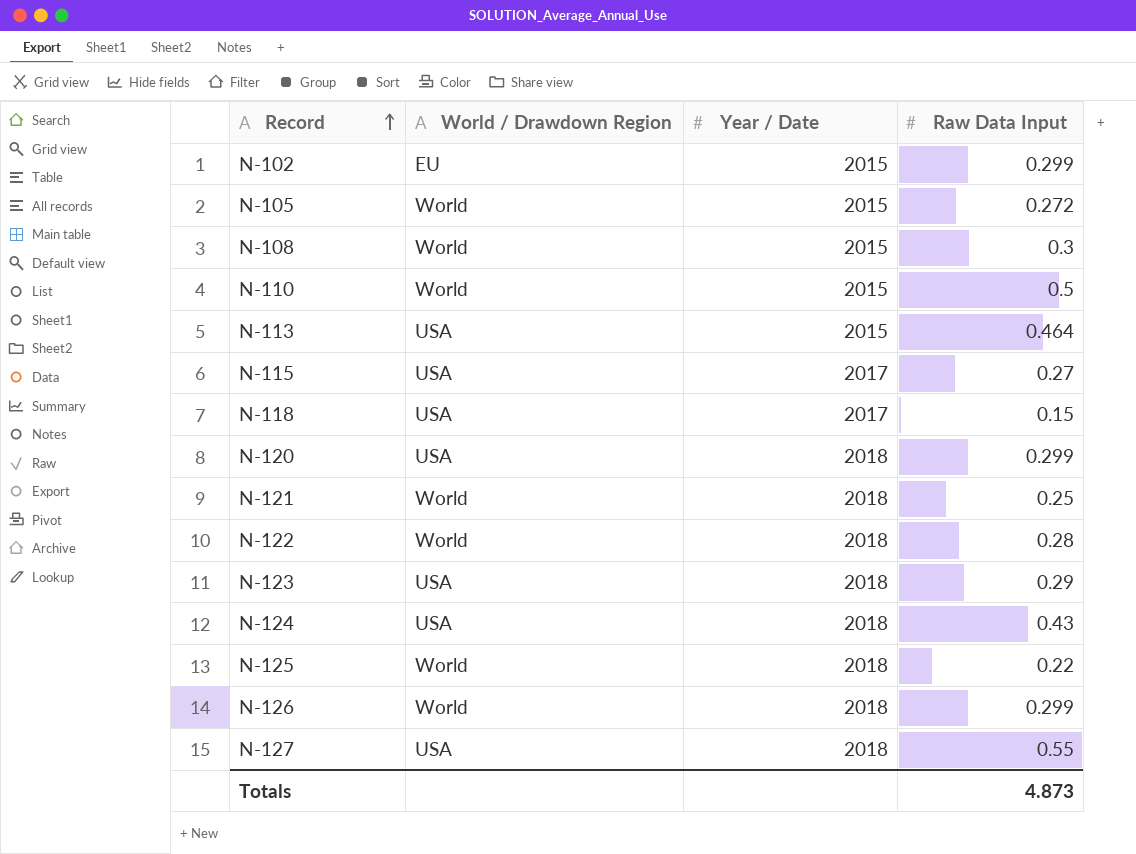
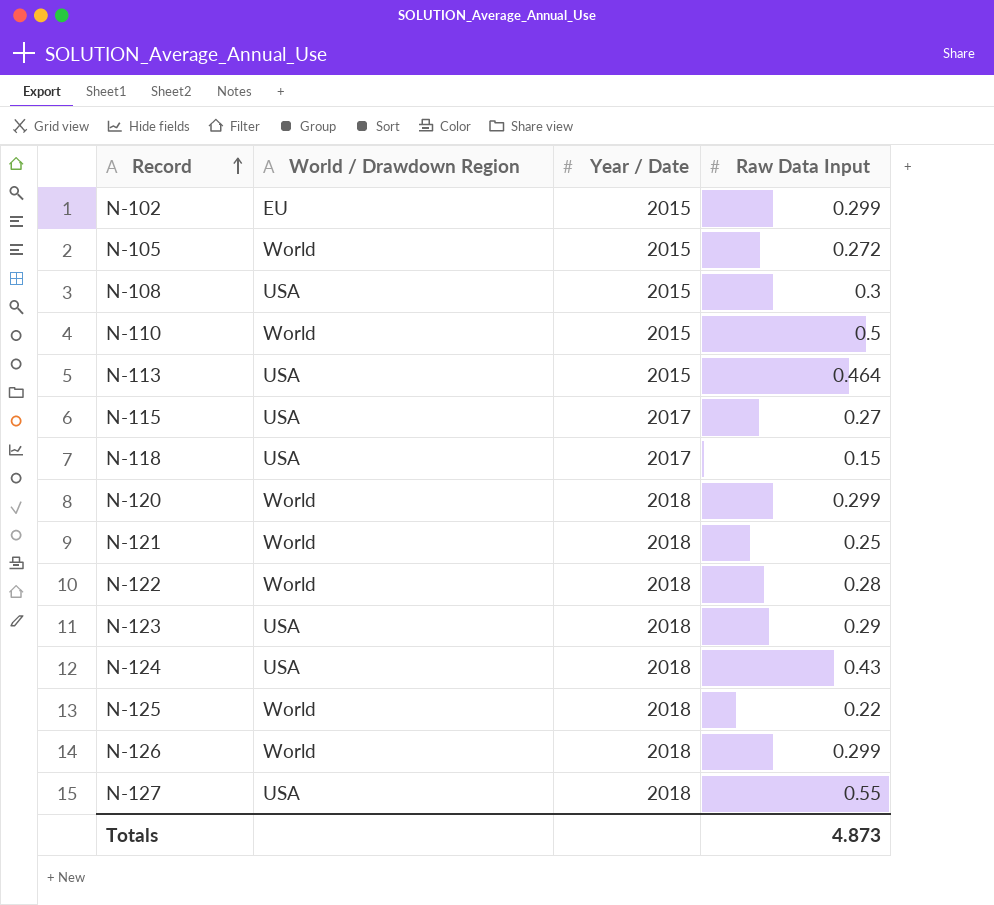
N-108 | World / Drawdown Region: World -> USA
N-120 | World / Drawdown Region: USA -> World

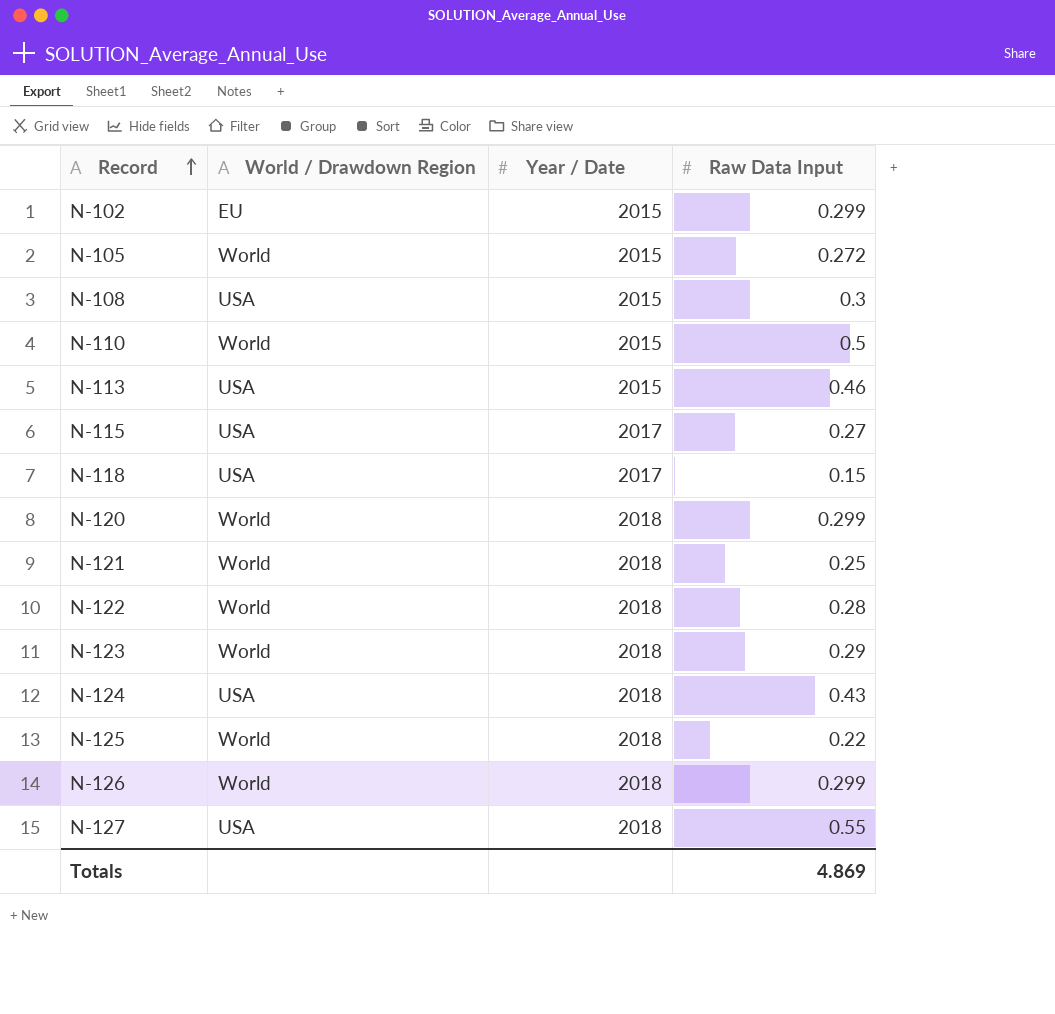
N-113 | Raw Data Input: 0.464 -> 0.46
N-123 | World / Drawdown Region: USA -> World
Totals | Raw Data Input: 4.873 -> 4.869

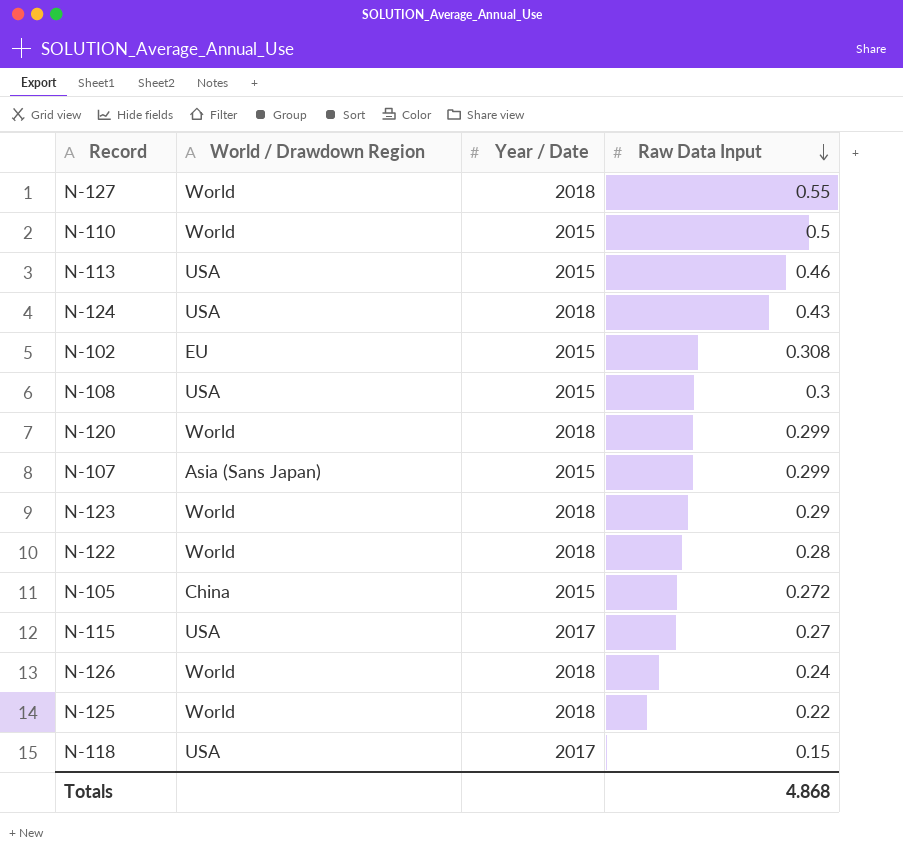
row order: Record ascending -> Raw Data Input descending
row N-121: World | 2018 | 0.25 -> none
N-127 | World / Drawdown Region: USA -> World
N-102 | Raw Data Input: 0.299 -> 0.308
row N-107: none -> Asia (Sans Japan) | 2015 | 0.299
N-105 | World / Drawdown Region: World -> China
N-126 | Raw Data Input: 0.299 -> 0.24
Totals | Raw Data Input: 4.869 -> 4.868

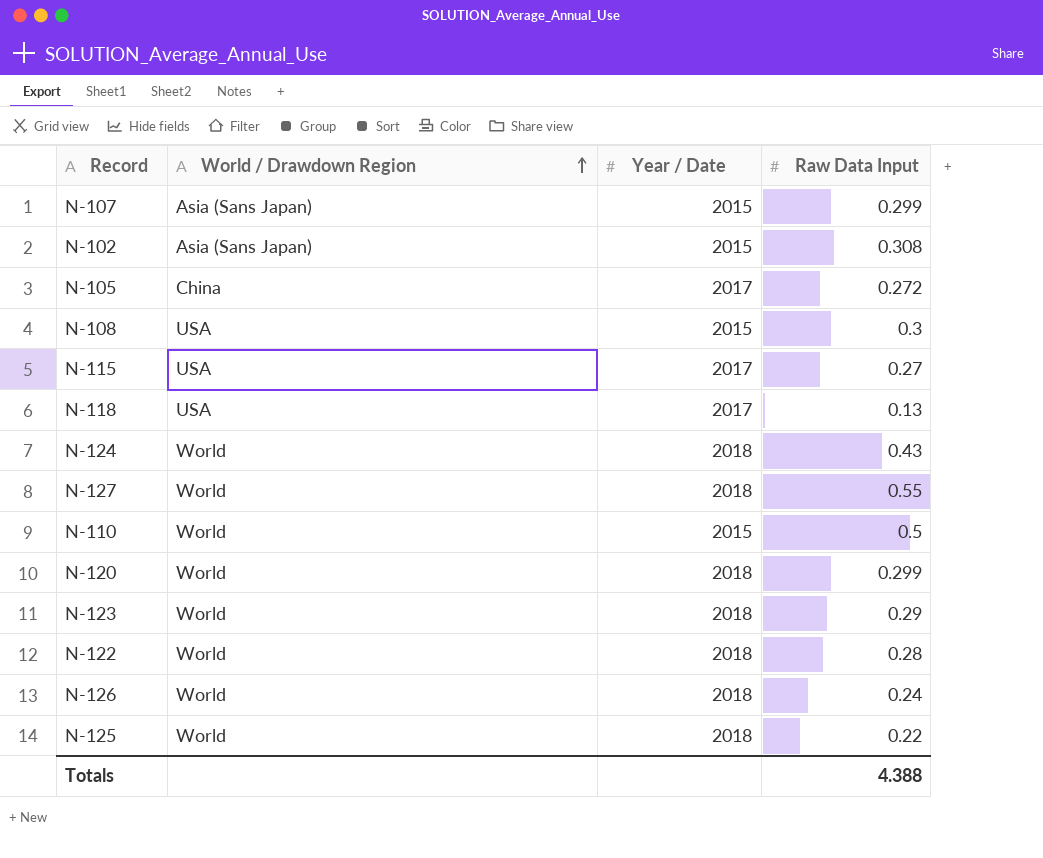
row order: Raw Data Input descending -> World / Drawdown Region ascending
row N-113: USA | 2015 | 0.46 -> none
N-102 | World / Drawdown Region: EU -> Asia (Sans Japan)
N-105 | Year / Date: 2015 -> 2017
N-118 | Raw Data Input: 0.15 -> 0.13
N-124 | World / Drawdown Region: USA -> World
Totals | Raw Data Input: 4.868 -> 4.388

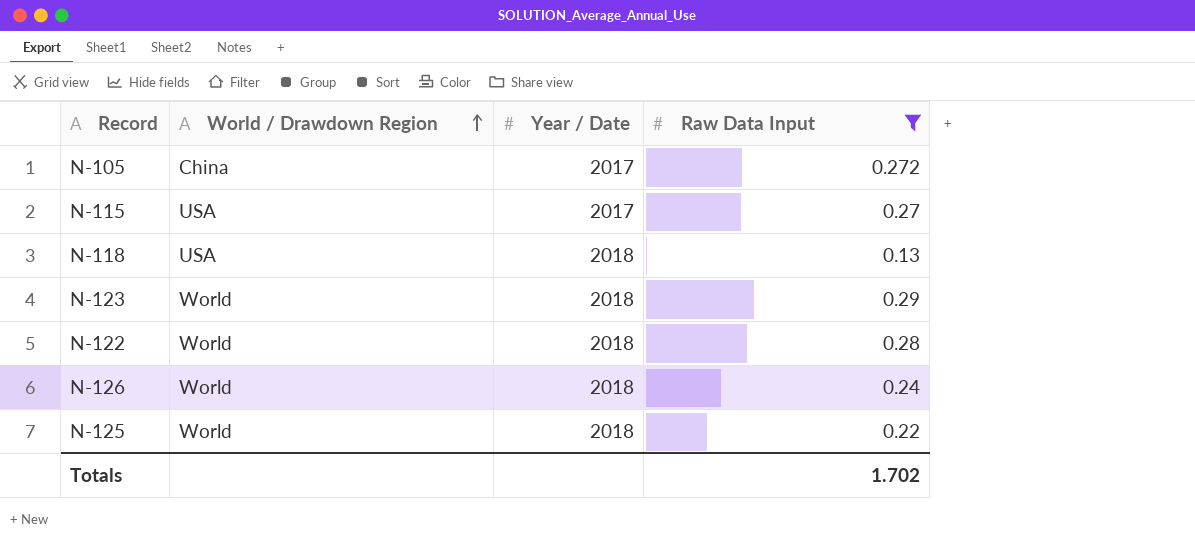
filter: none -> Raw Data Input <= 0.29
N-118 | Year / Date: 2017 -> 2018
Totals | Raw Data Input: 4.388 -> 1.702

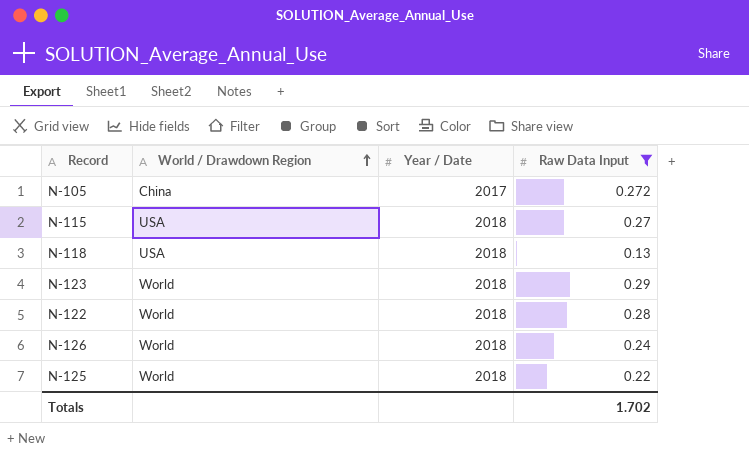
N-115 | Year / Date: 2017 -> 2018

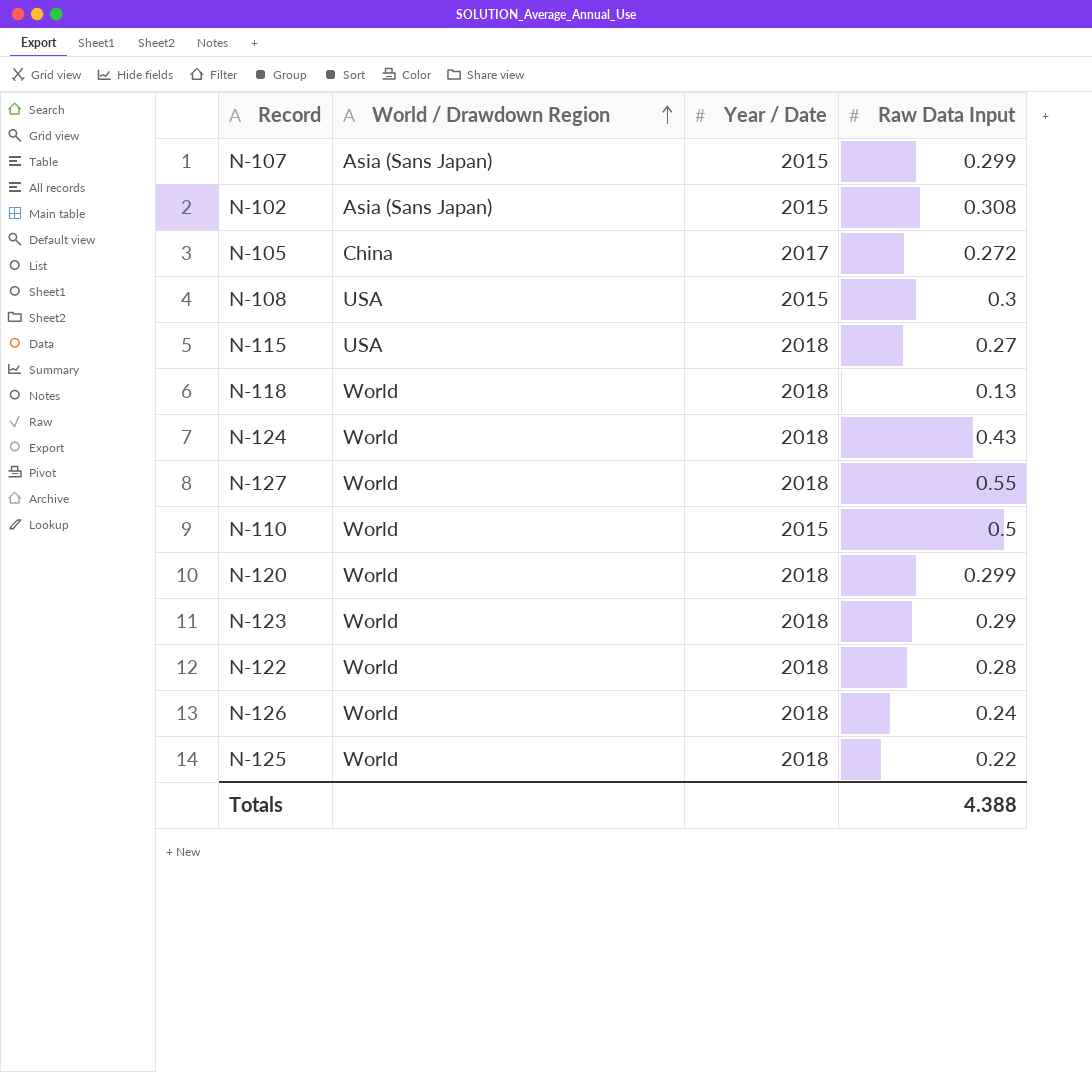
filter: Raw Data Input <= 0.29 -> none
N-118 | World / Drawdown Region: USA -> World
Totals | Raw Data Input: 1.702 -> 4.388

